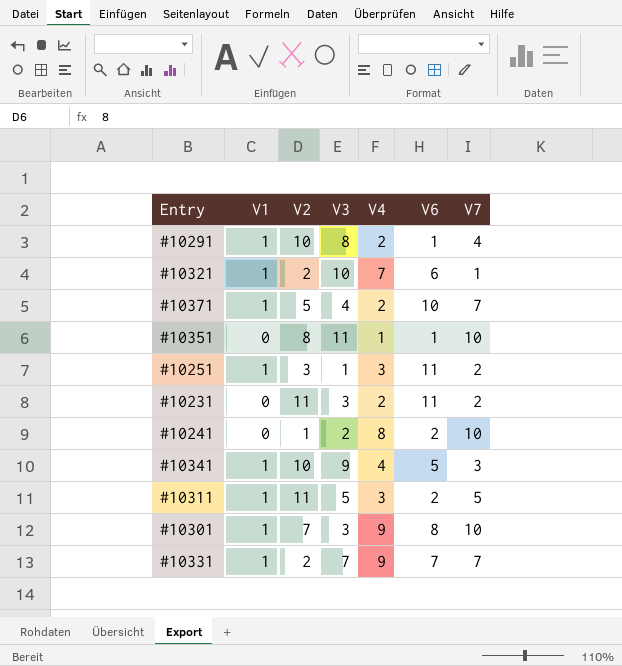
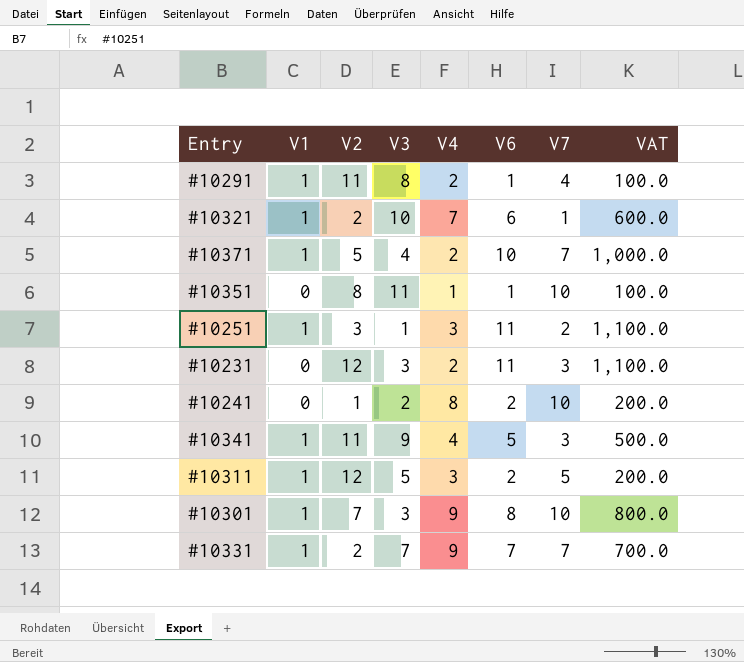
column VAT | formula: none -> [V6] * 100
#10291 | V2: 10 -> 11
#10231 | V2: 11 -> 12
#10231 | V7: 2 -> 3
#10341 | V2: 10 -> 11
#10311 | V2: 11 -> 12

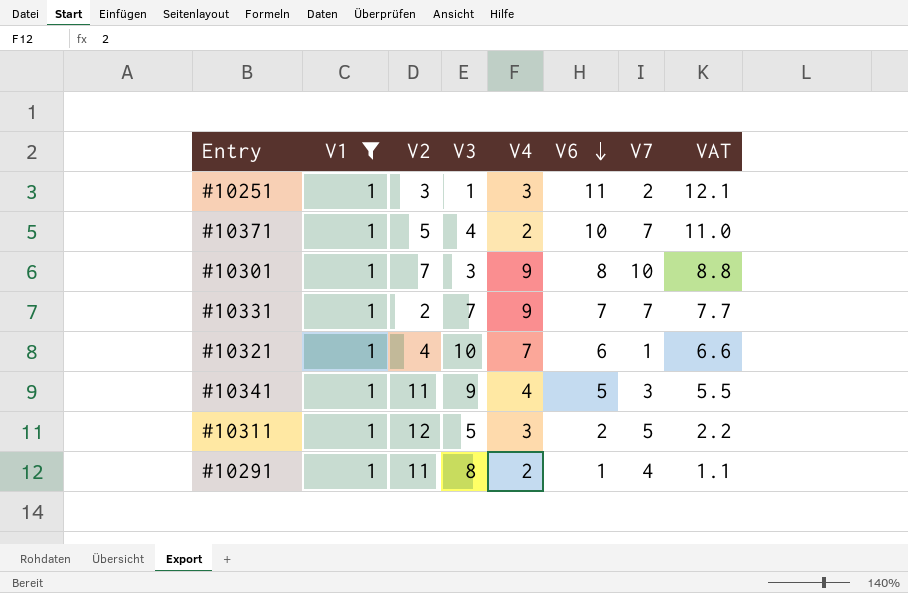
filter: none -> V1 = 1
row order: none -> V6 descending
column VAT | formula: [V6] * 100 -> [V6] * 1.1
#10321 | V2: 2 -> 4

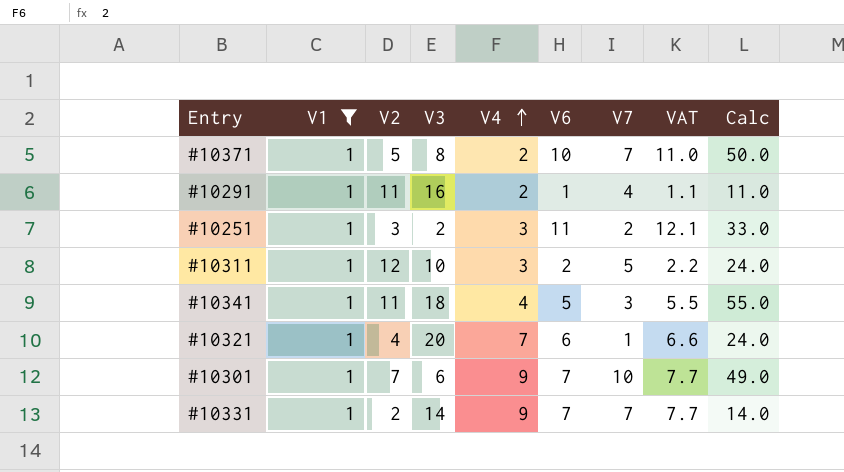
row order: V6 descending -> V4 ascending
column Calc | formula: none -> [V2] * [V6]
#10371 | V3: 4 -> 8
#10291 | V3: 8 -> 16
#10251 | V3: 1 -> 2
#10311 | V3: 5 -> 10
#10341 | V3: 9 -> 18
#10321 | V3: 10 -> 20
#10301 | V3: 3 -> 6
#10301 | V6: 8 -> 7
#10301 | VAT: 8.8 -> 7.7
#10331 | V3: 7 -> 14

